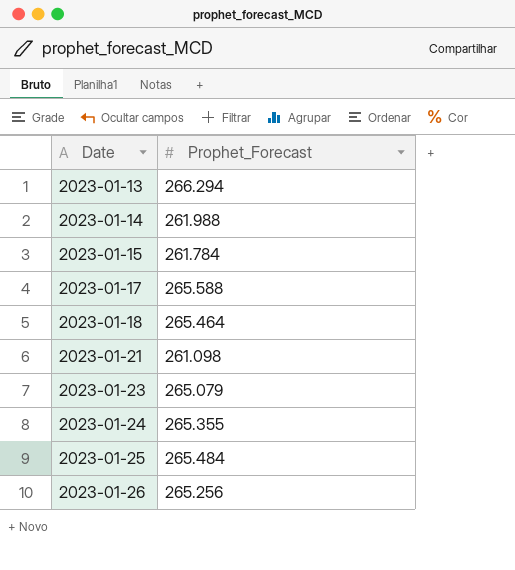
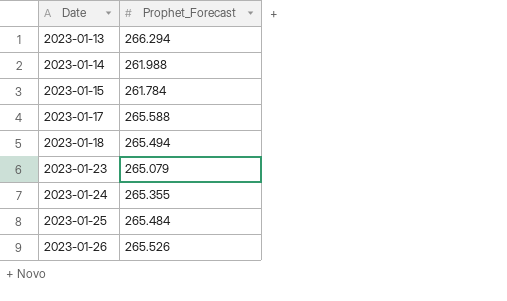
row 2023-01-21: 261.098 -> none
2023-01-18 | Prophet_Forecast: 265.464 -> 265.494
2023-01-26 | Prophet_Forecast: 265.256 -> 265.526

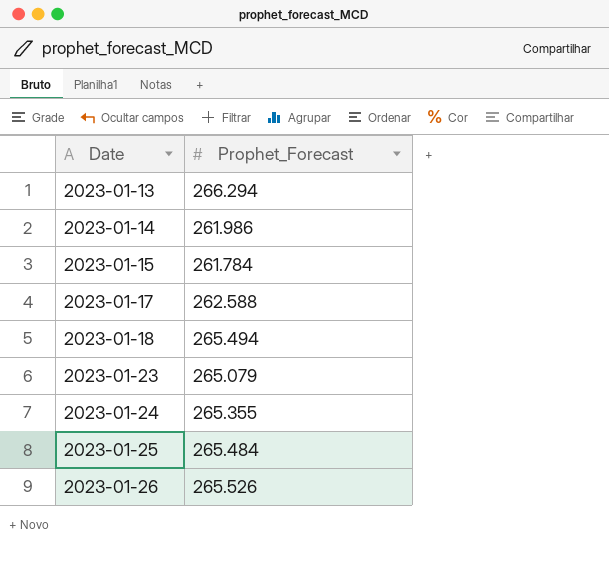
2023-01-14 | Prophet_Forecast: 261.988 -> 261.986
2023-01-17 | Prophet_Forecast: 265.588 -> 262.588

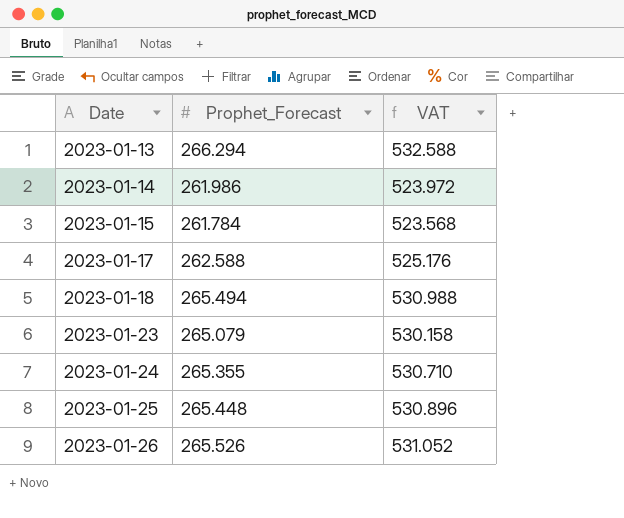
column VAT | formula: none -> [Prophet_Forecast] * 2
2023-01-25 | Prophet_Forecast: 265.484 -> 265.448

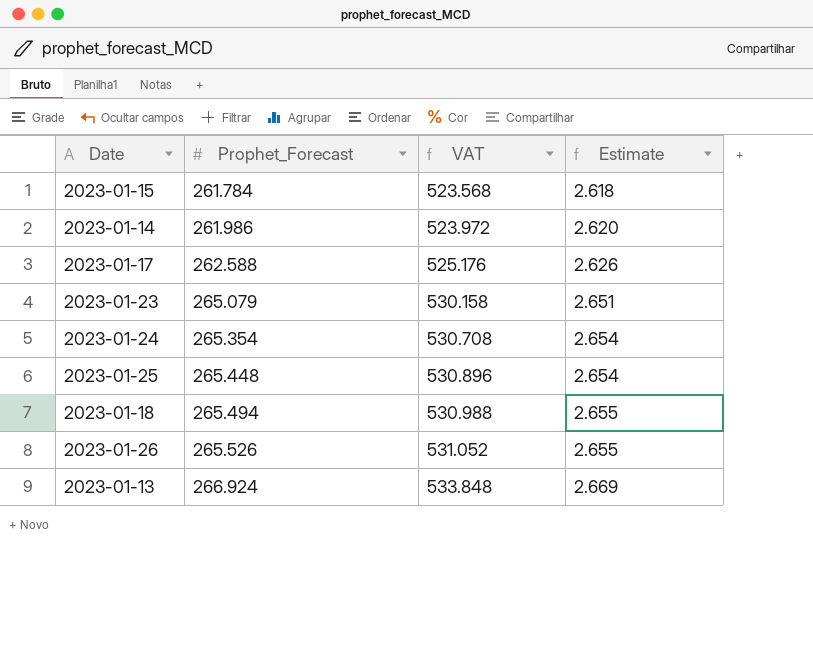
row order: Date ascending -> Prophet_Forecast ascending
column Estimate | formula: none -> [Prophet_Forecast] * 0.01
2023-01-24 | Prophet_Forecast: 265.355 -> 265.354
2023-01-24 | VAT: 530.710 -> 530.708
2023-01-13 | Prophet_Forecast: 266.294 -> 266.924
2023-01-13 | VAT: 532.588 -> 533.848

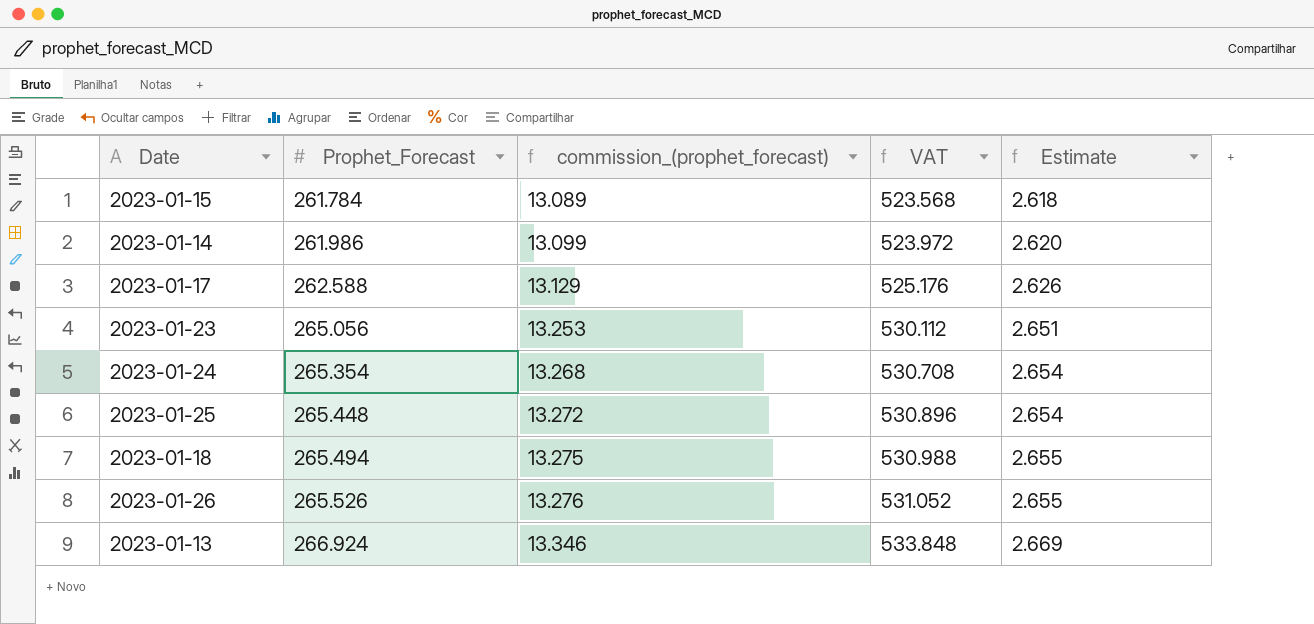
column commission_(prophet_forecast) | formula: none -> [Prophet_Forecast] * 0.05
2023-01-23 | Prophet_Forecast: 265.079 -> 265.056
2023-01-23 | VAT: 530.158 -> 530.112

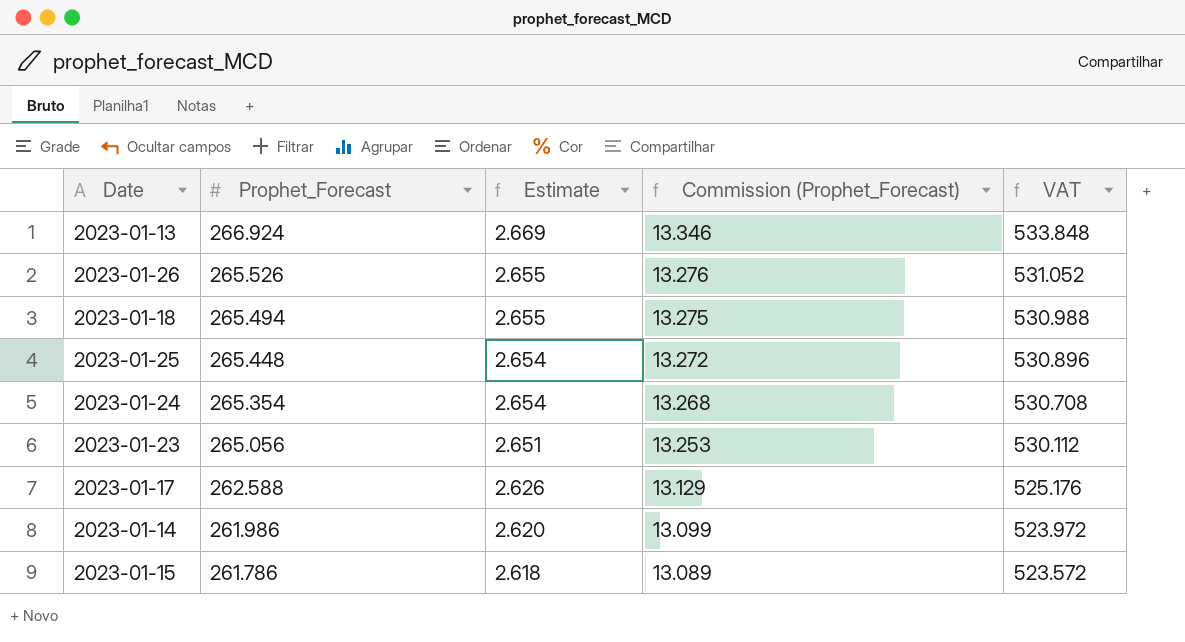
row order: Prophet_Forecast ascending -> Prophet_Forecast descending
column Estimate | position: 5 -> 3
column name: commission_(prophet_forecast) -> Commission (Prophet_Forecast)
2023-01-15 | Prophet_Forecast: 261.784 -> 261.786
2023-01-15 | VAT: 523.568 -> 523.572

